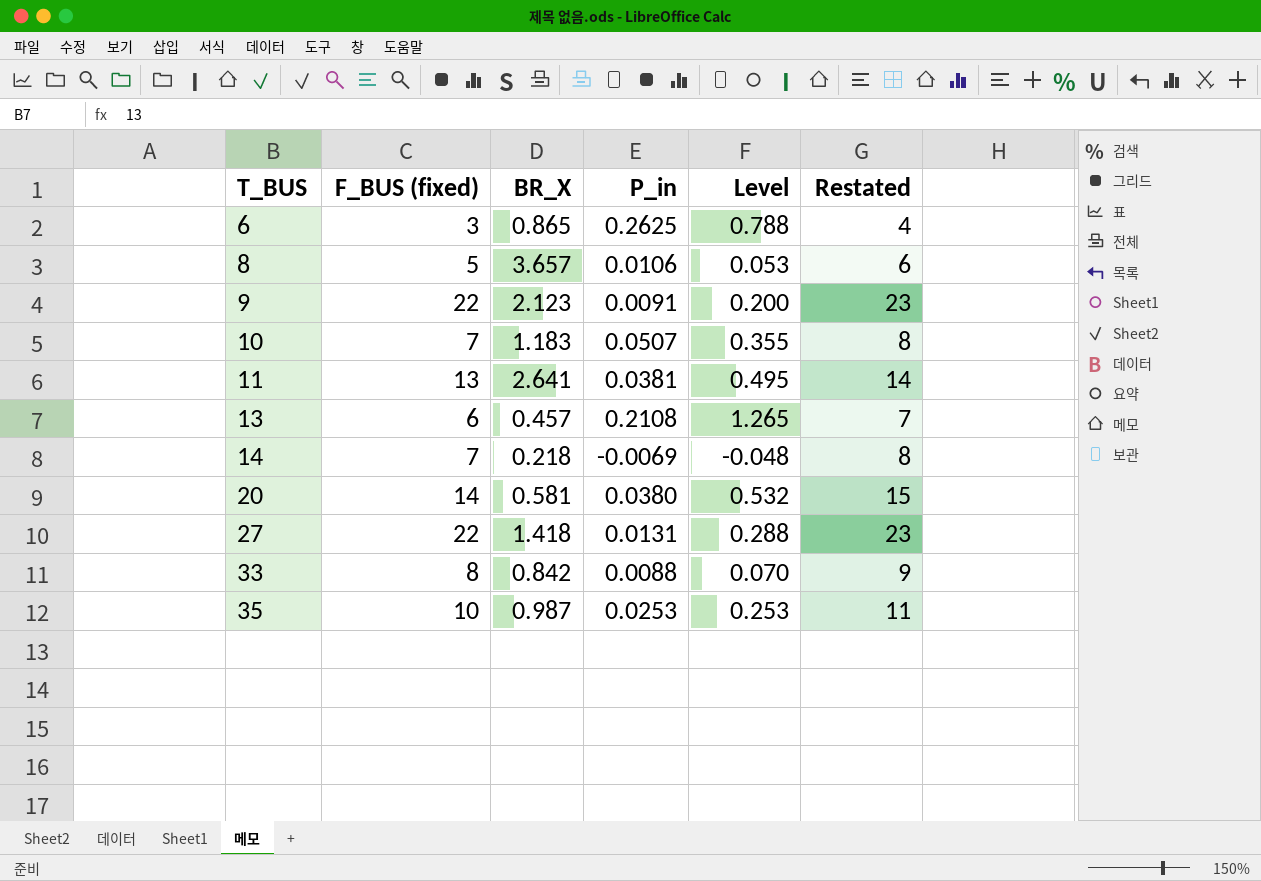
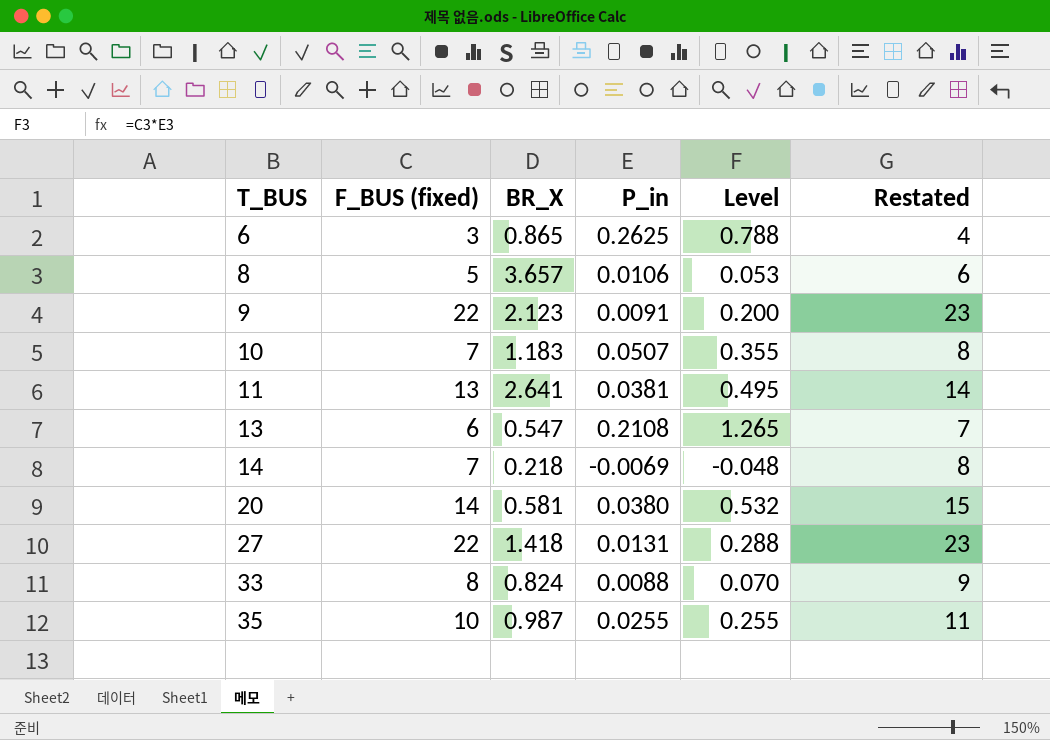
13 | BR_X: 0.457 -> 0.547
33 | BR_X: 0.842 -> 0.824
35 | P_in: 0.0253 -> 0.0255
35 | Level: 0.253 -> 0.255

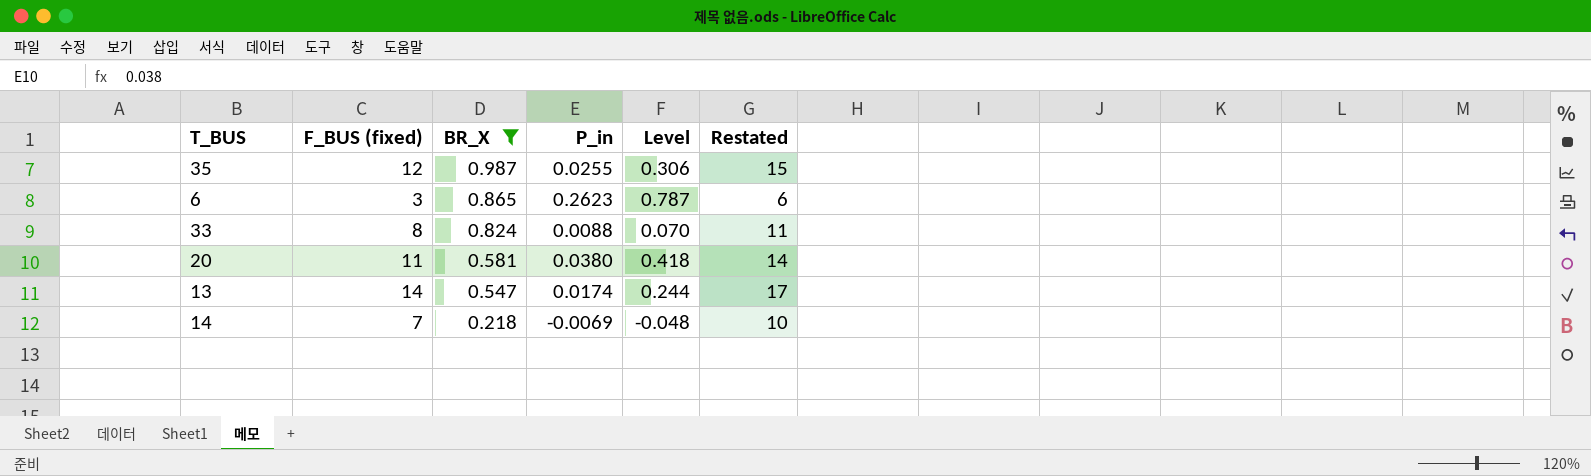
filter: none -> BR_X <= 0.987
row order: T_BUS ascending -> BR_X descending
column Restated | formula: [F_BUS (fixed)] + 1 -> [F_BUS (fixed)] + 3
35 | F_BUS (fixed): 10 -> 12
35 | Level: 0.255 -> 0.306
6 | P_in: 0.2625 -> 0.2623
6 | Level: 0.788 -> 0.787
20 | F_BUS (fixed): 14 -> 11
20 | Level: 0.532 -> 0.418
13 | F_BUS (fixed): 6 -> 14
13 | P_in: 0.2108 -> 0.0174
13 | Level: 1.265 -> 0.244

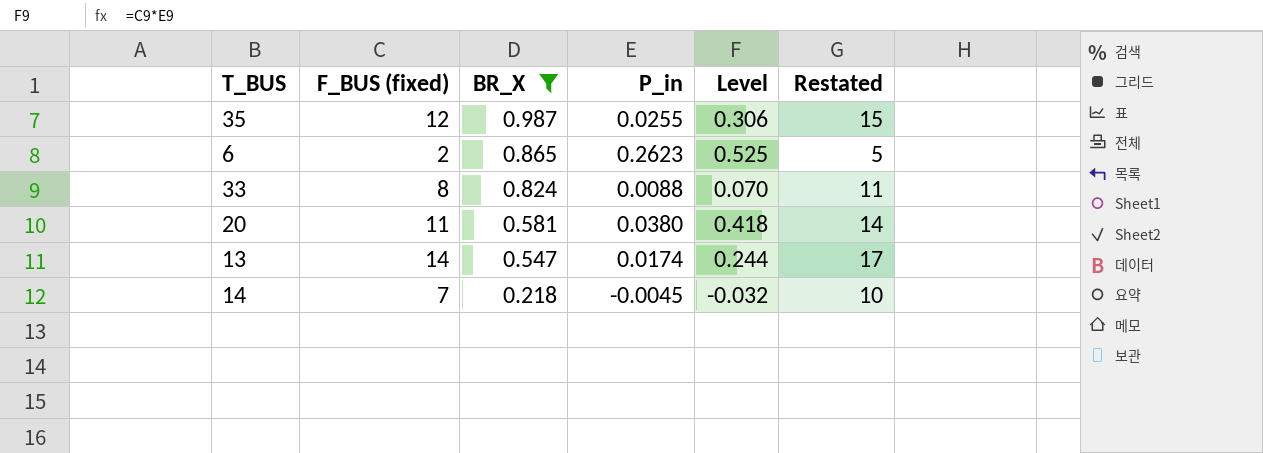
6 | F_BUS (fixed): 3 -> 2
6 | Level: 0.787 -> 0.525
6 | Restated: 6 -> 5
14 | P_in: -0.0069 -> -0.0045
14 | Level: -0.048 -> -0.032

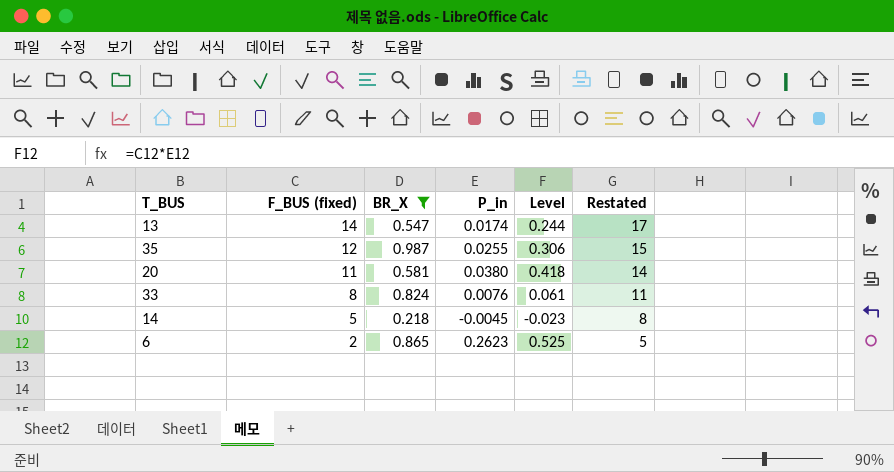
row order: BR_X descending -> F_BUS (fixed) descending
33 | P_in: 0.0088 -> 0.0076
33 | Level: 0.070 -> 0.061
14 | F_BUS (fixed): 7 -> 5
14 | Level: -0.032 -> -0.023
14 | Restated: 10 -> 8

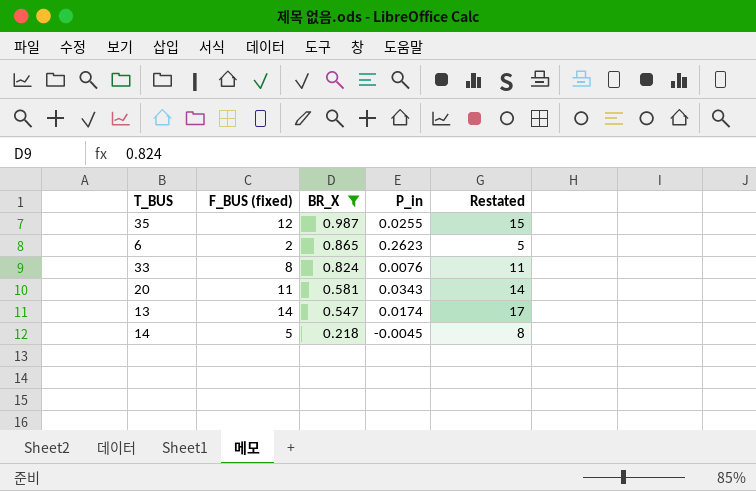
row order: F_BUS (fixed) descending -> BR_X descending
column Level | formula: [F_BUS (fixed)] * [P_in] -> none
20 | P_in: 0.0380 -> 0.0343

